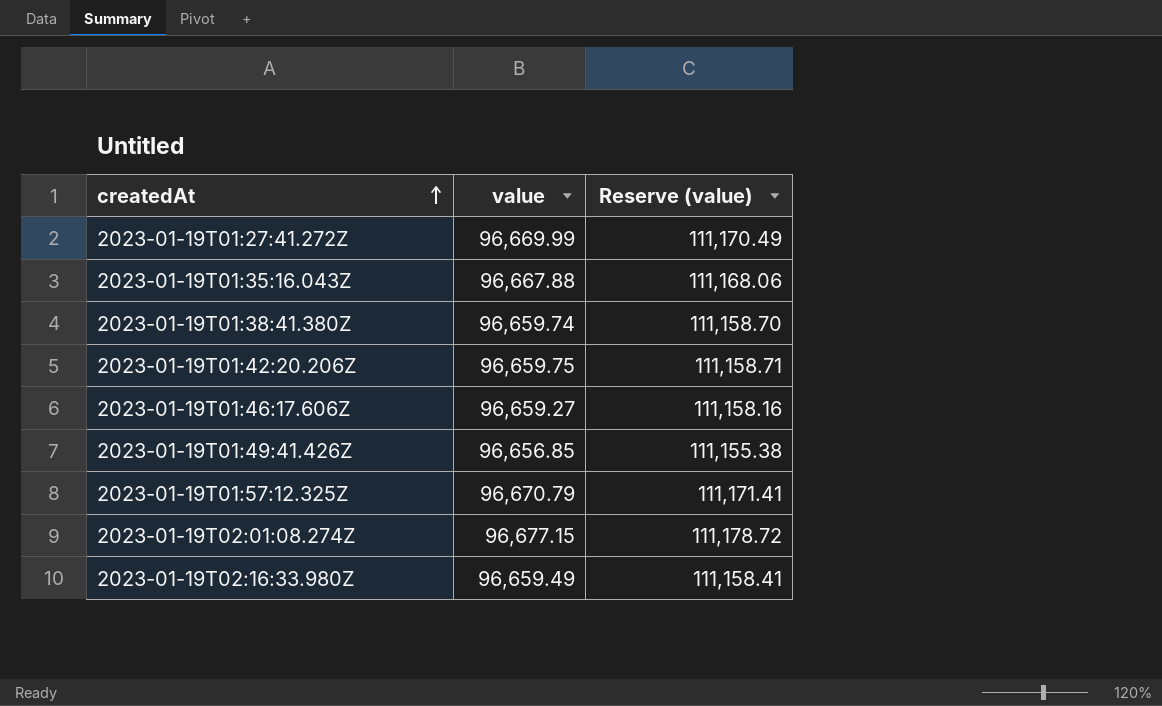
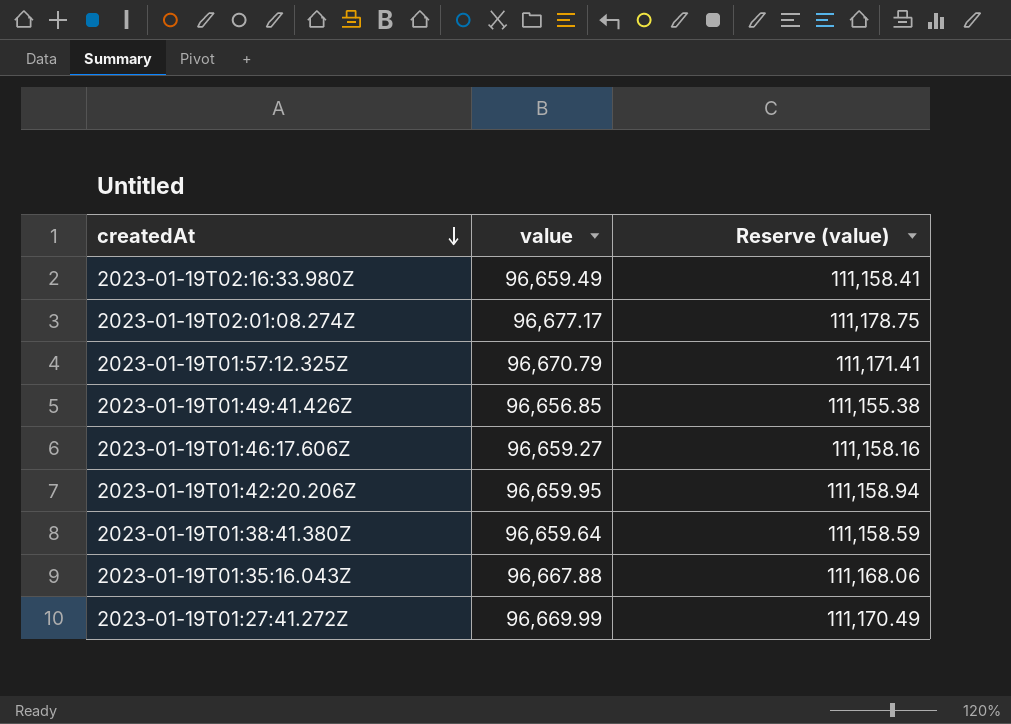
row order: createdAt ascending -> createdAt descending
2023-01-19T02:01:08.274Z | value: 96,677.15 -> 96,677.17
2023-01-19T02:01:08.274Z | Reserve (value): 111,178.72 -> 111,178.75
2023-01-19T01:42:20.206Z | value: 96,659.75 -> 96,659.95
2023-01-19T01:42:20.206Z | Reserve (value): 111,158.71 -> 111,158.94
2023-01-19T01:38:41.380Z | value: 96,659.74 -> 96,659.64
2023-01-19T01:38:41.380Z | Reserve (value): 111,158.70 -> 111,158.59

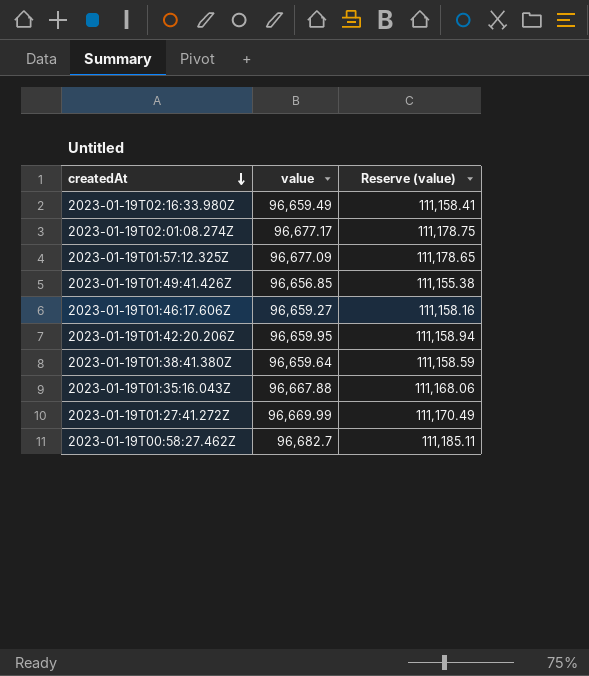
2023-01-19T01:57:12.325Z | value: 96,670.79 -> 96,677.09
2023-01-19T01:57:12.325Z | Reserve (value): 111,171.41 -> 111,178.65
row 2023-01-19T00:58:27.462Z: none -> 96,682.7 | 111,185.11

